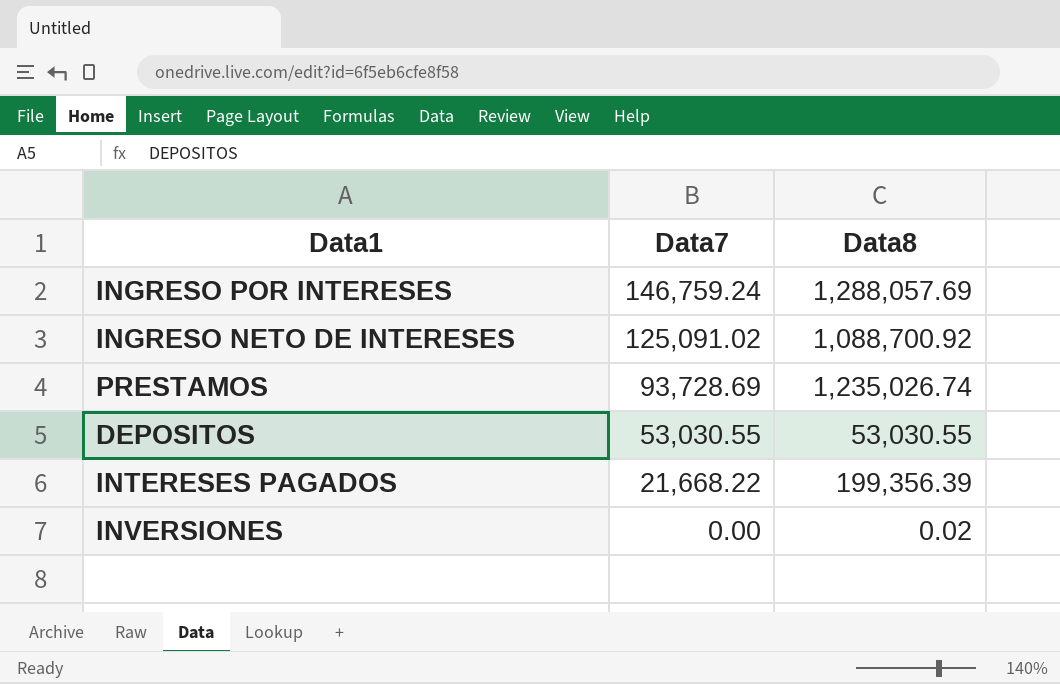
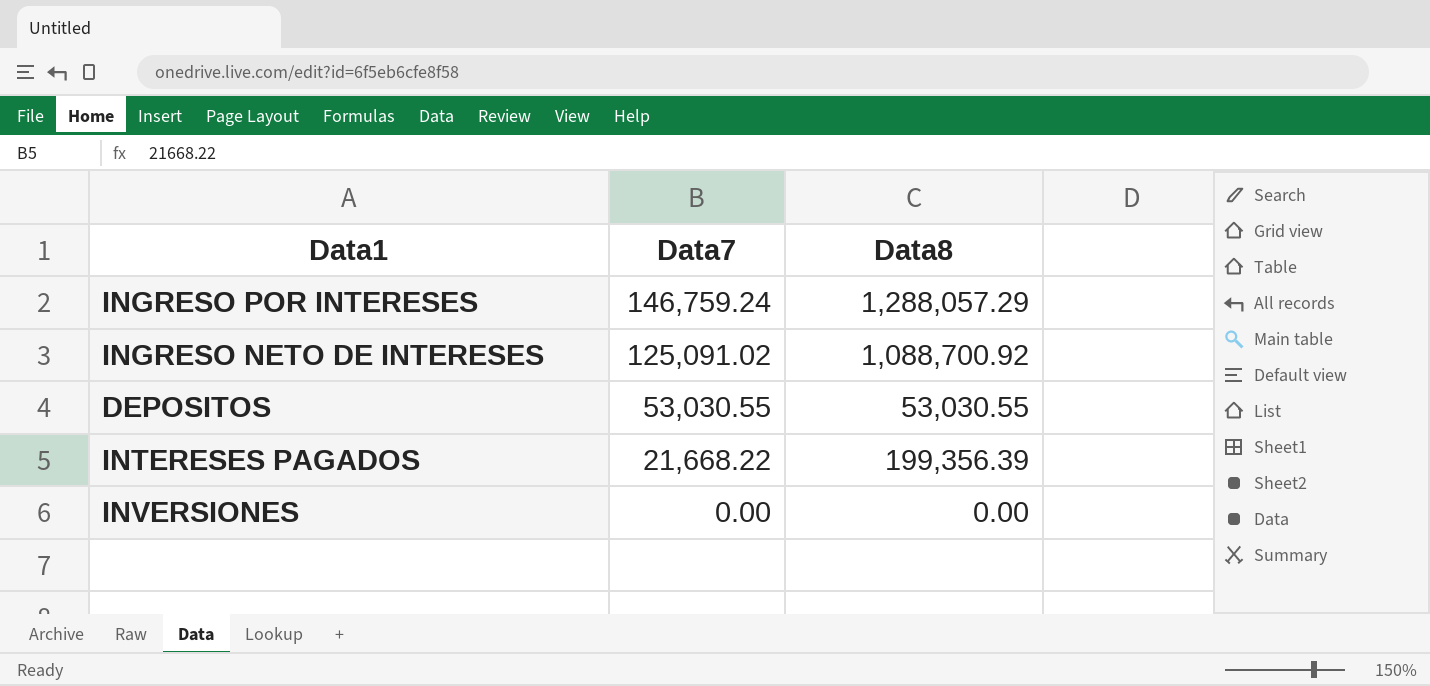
row PRESTAMOS: 93,728.69 | 1,235,026.74 -> none
INGRESO POR INTERESES | Data8: 1,288,057.69 -> 1,288,057.29
INVERSIONES | Data8: 0.02 -> 0.00

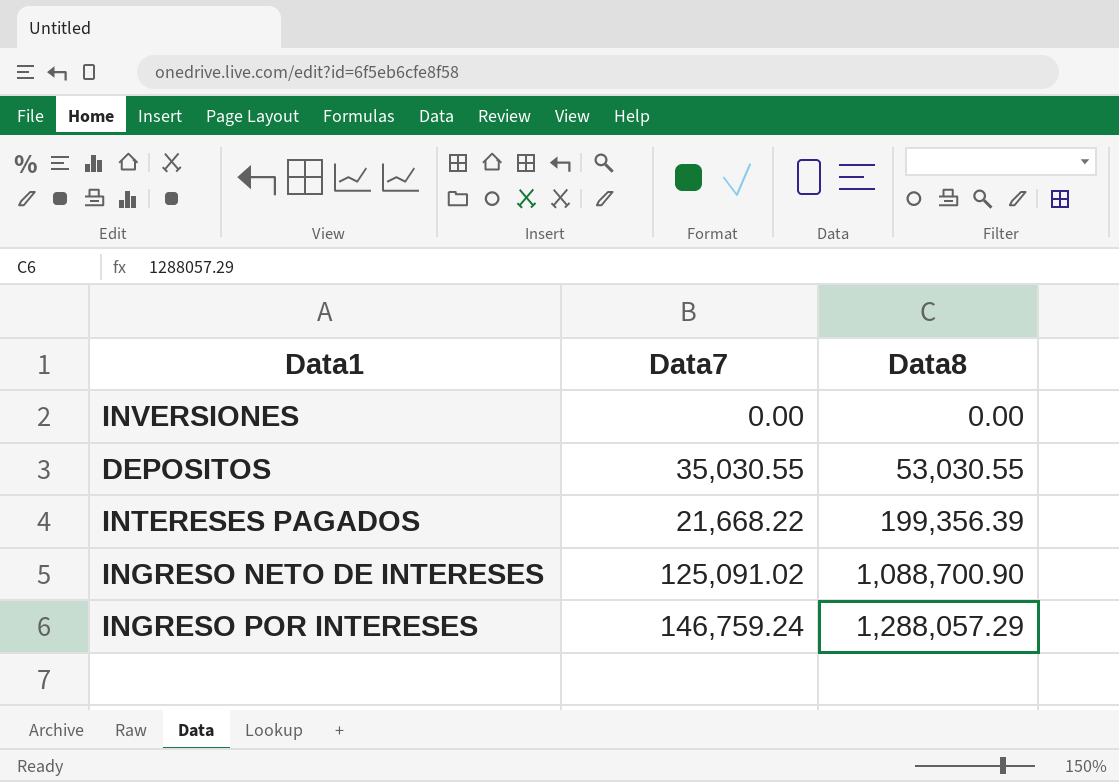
row order: Data7 descending -> Data8 ascending
DEPOSITOS | Data7: 53,030.55 -> 35,030.55
INGRESO NETO DE INTERESES | Data8: 1,088,700.92 -> 1,088,700.90

